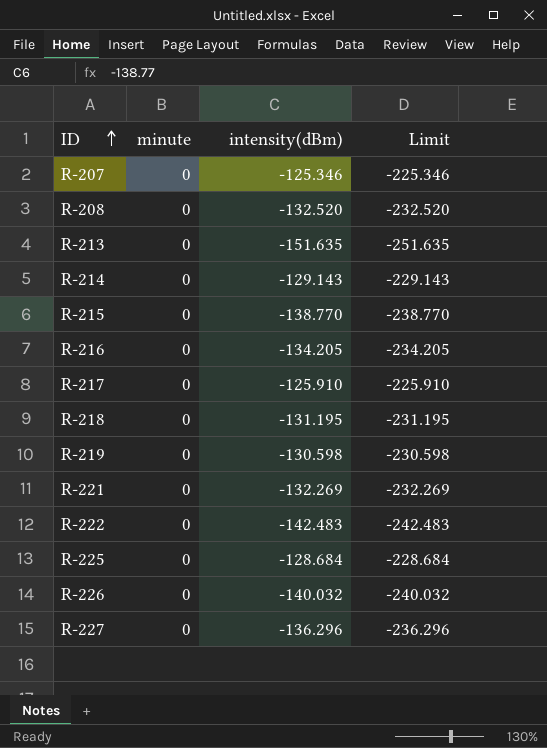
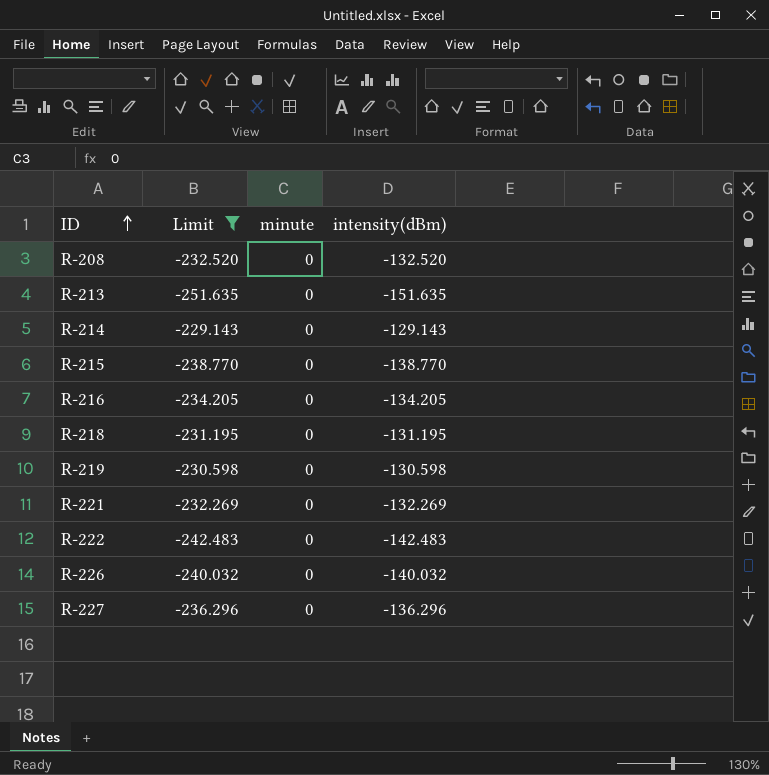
filter: none -> Limit <= -229.143
column Limit | position: 4 -> 2

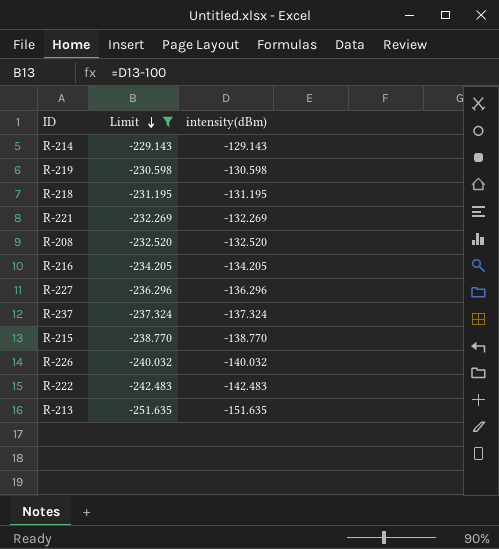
row order: ID ascending -> Limit descending
column minute | position: 3 -> none
row R-237: none -> -237.324 | -137.324

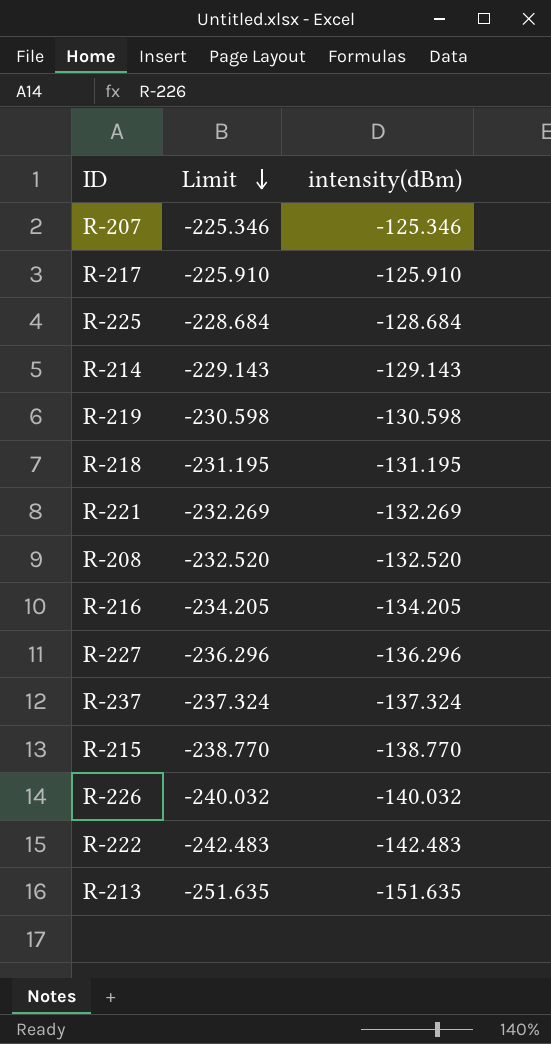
filter: Limit <= -229.143 -> none

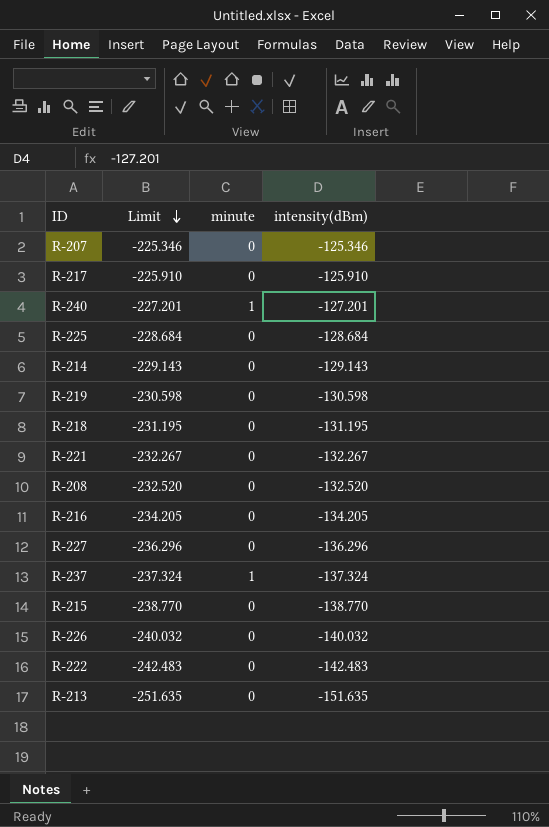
column minute | position: none -> 3
row R-240: none -> -227.201 | 1 | -127.201
R-221 | Limit: -232.269 -> -232.267
R-221 | intensity(dBm): -132.269 -> -132.267

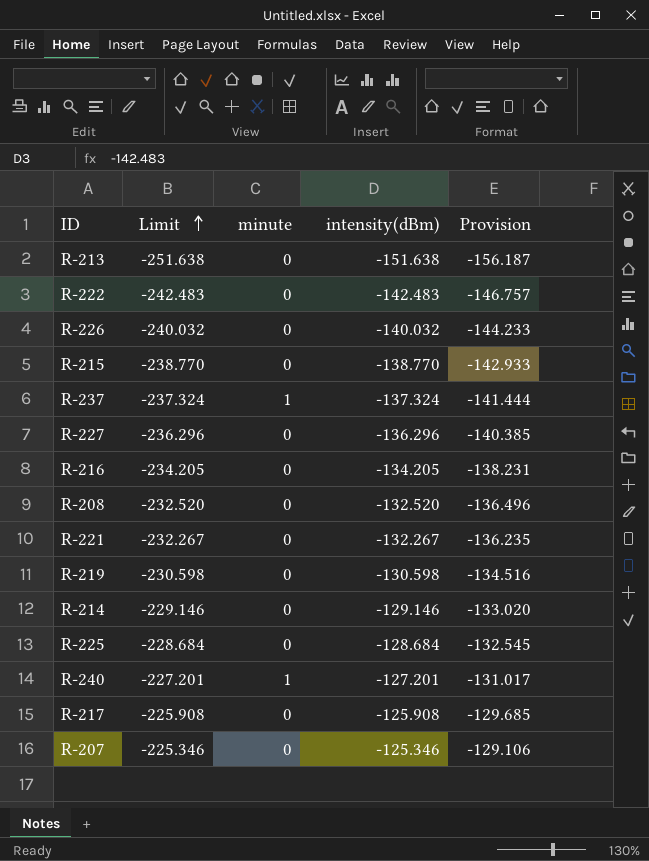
row order: Limit descending -> Limit ascending
column Provision | formula: none -> [intensity(dBm)] * 1.03
row R-218: -231.195 | 0 | -131.195 -> none
R-213 | Limit: -251.635 -> -251.638
R-213 | intensity(dBm): -151.635 -> -151.638
R-214 | Limit: -229.143 -> -229.146
R-214 | intensity(dBm): -129.143 -> -129.146
R-217 | Limit: -225.910 -> -225.908
R-217 | intensity(dBm): -125.910 -> -125.908

